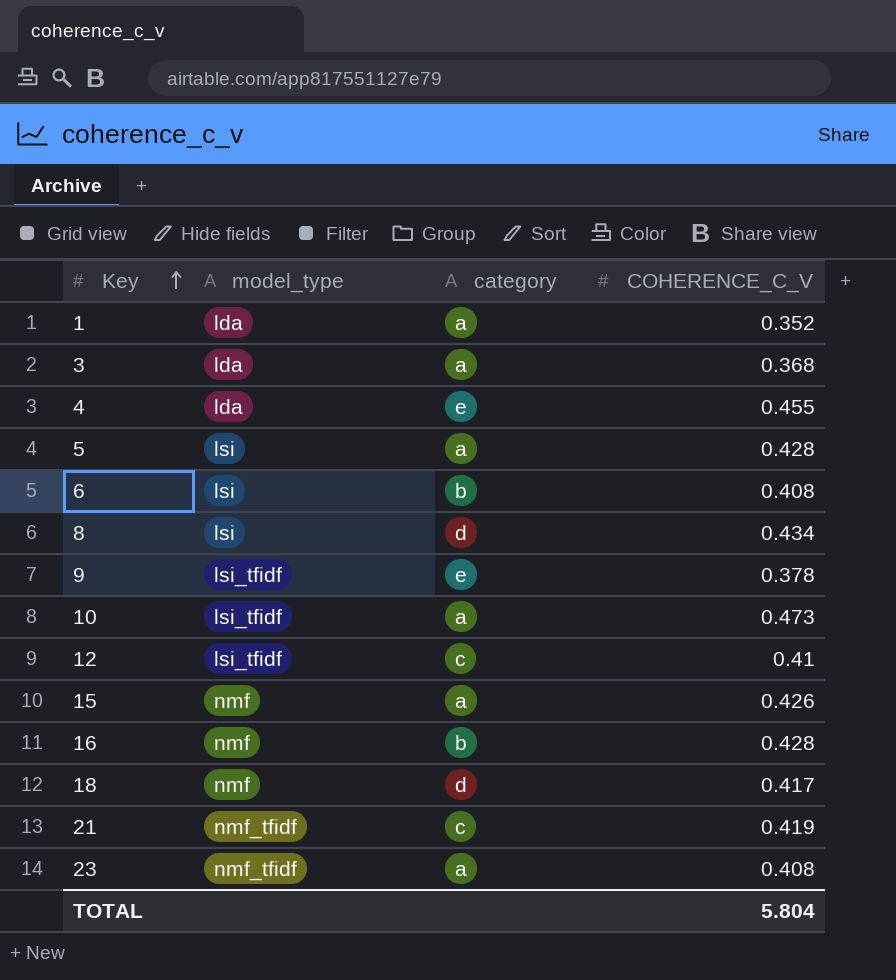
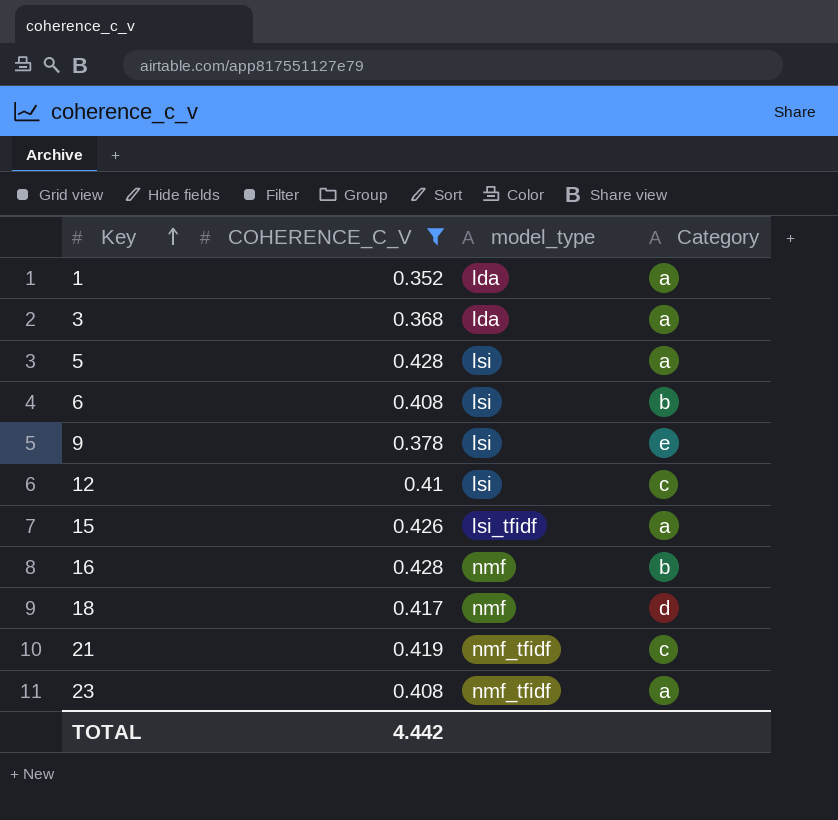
filter: none -> COHERENCE_C_V <= 0.428
column COHERENCE_C_V | position: 4 -> 2
column name: category -> Category
9 | model_type: lsi_tfidf -> lsi
12 | model_type: lsi_tfidf -> lsi
15 | model_type: nmf -> lsi_tfidf
TOTAL | COHERENCE_C_V: 5.804 -> 4.442

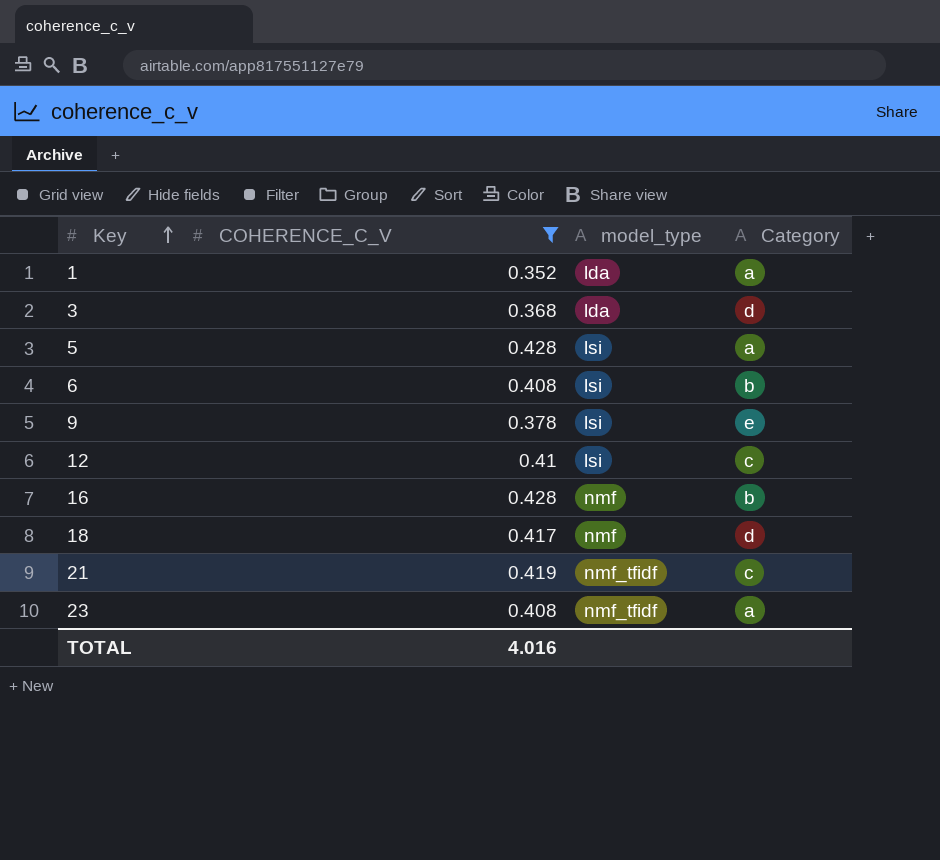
row 15: 0.426 | lsi_tfidf | a -> none
3 | Category: a -> d
TOTAL | COHERENCE_C_V: 4.442 -> 4.016

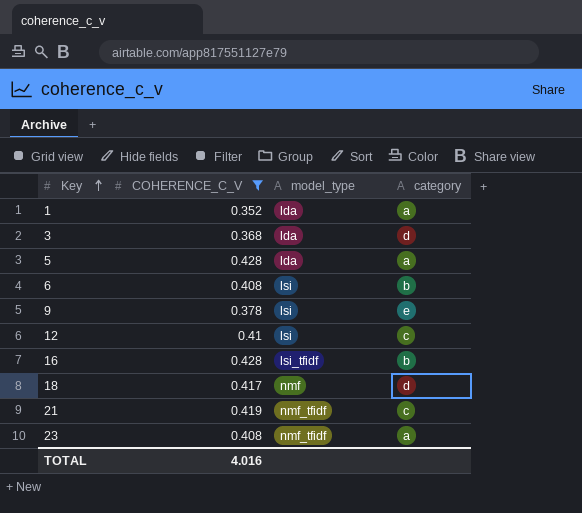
column name: Category -> category
5 | model_type: lsi -> lda
16 | model_type: nmf -> lsi_tfidf

